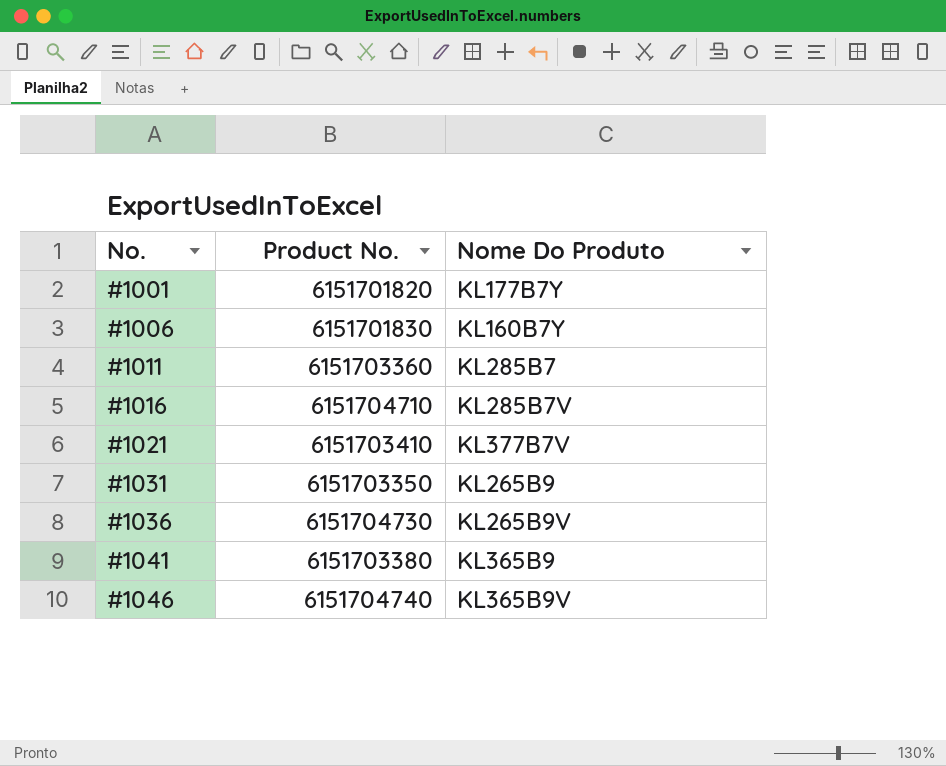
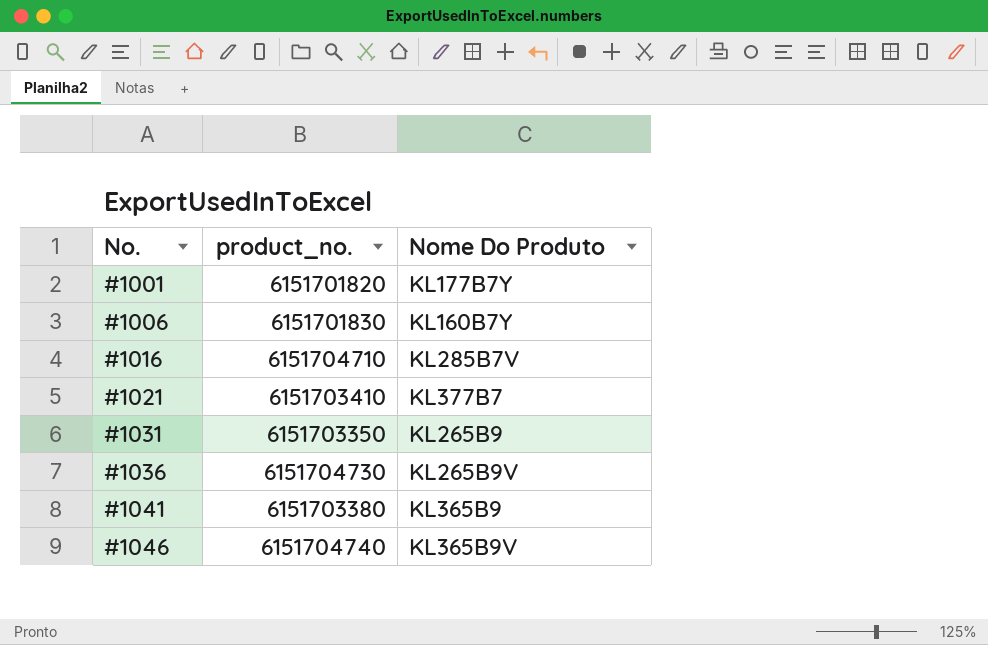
column name: Product No. -> product_no.
row #1011: 6151703360 | KL285B7 -> none
#1021 | Nome Do Produto: KL377B7V -> KL377B7

